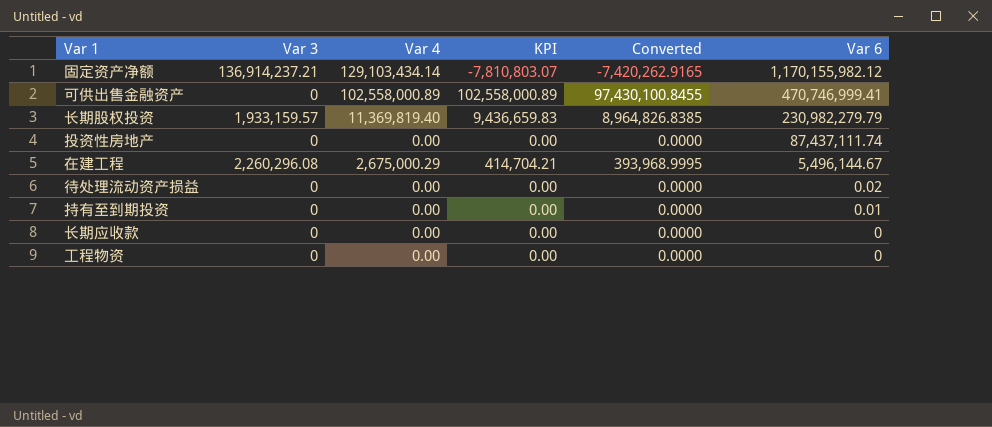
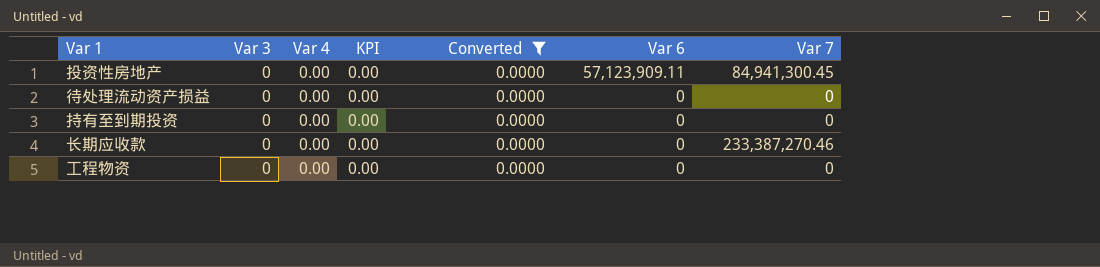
filter: none -> Converted = 0.0000
column Var 7 | position: none -> 7
投资性房地产 | Var 6: 87,437,111.74 -> 57,123,909.11
待处理流动资产损益 | Var 6: 0.02 -> 0
持有至到期投资 | Var 6: 0.01 -> 0

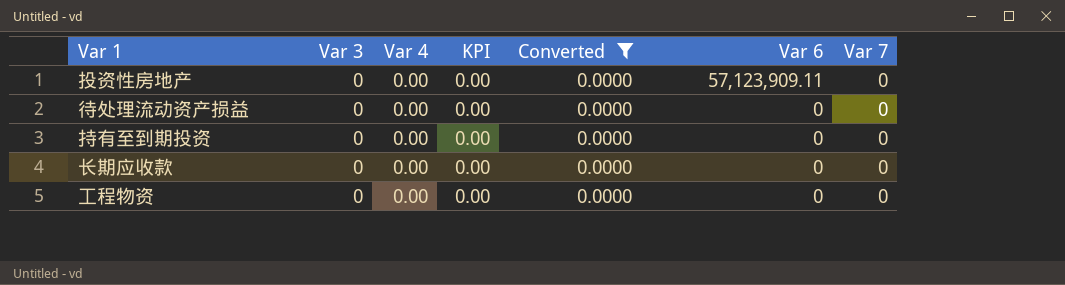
投资性房地产 | Var 7: 84,941,300.45 -> 0
长期应收款 | Var 7: 233,387,270.46 -> 0

